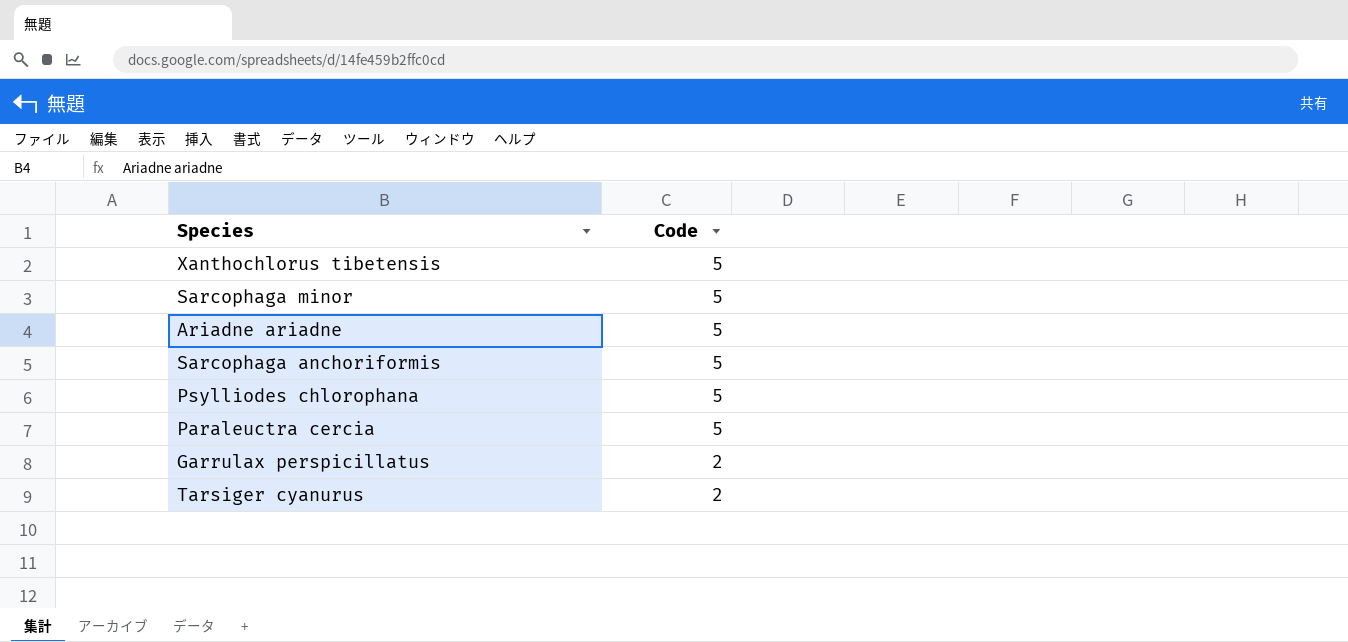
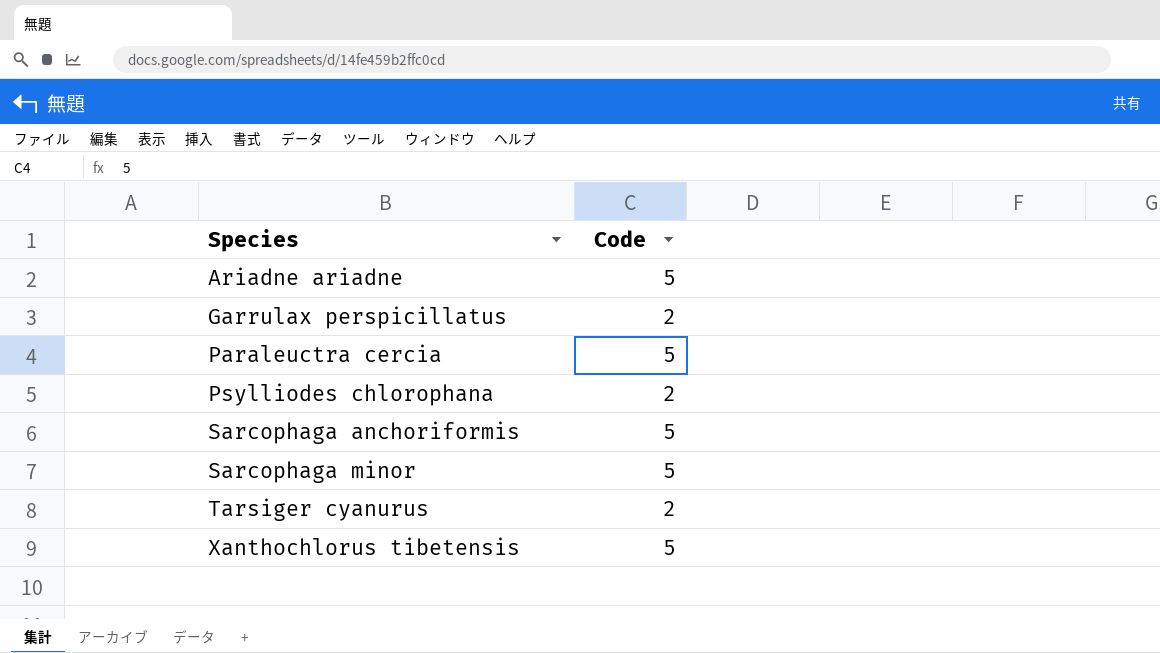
row order: Code descending -> Species ascending
Psylliodes chlorophana | Code: 5 -> 2

